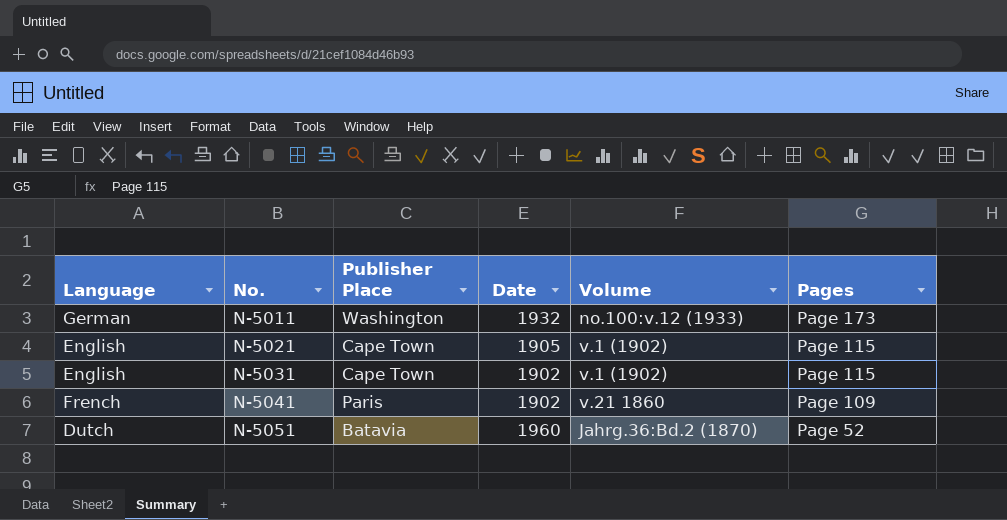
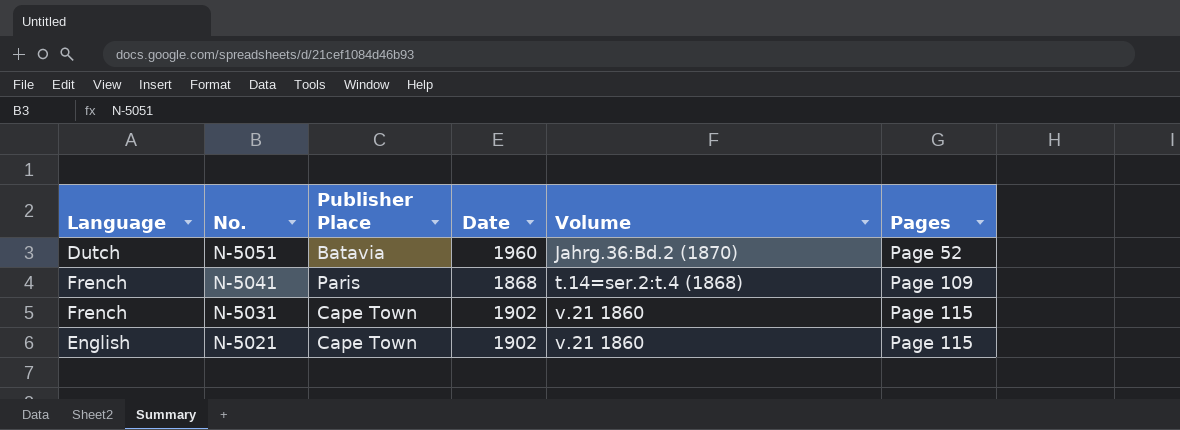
row order: No. ascending -> No. descending
row N-5011: German | Washington | 1932 | no.100:v.12 (1933) | Page 173 -> none
N-5041 | Date: 1902 -> 1868
N-5041 | Volume: v.21 1860 -> t.14=ser.2:t.4 (1868)
N-5031 | Language: English -> French
N-5031 | Volume: v.1 (1902) -> v.21 1860
N-5021 | Date: 1905 -> 1902
N-5021 | Volume: v.1 (1902) -> v.21 1860

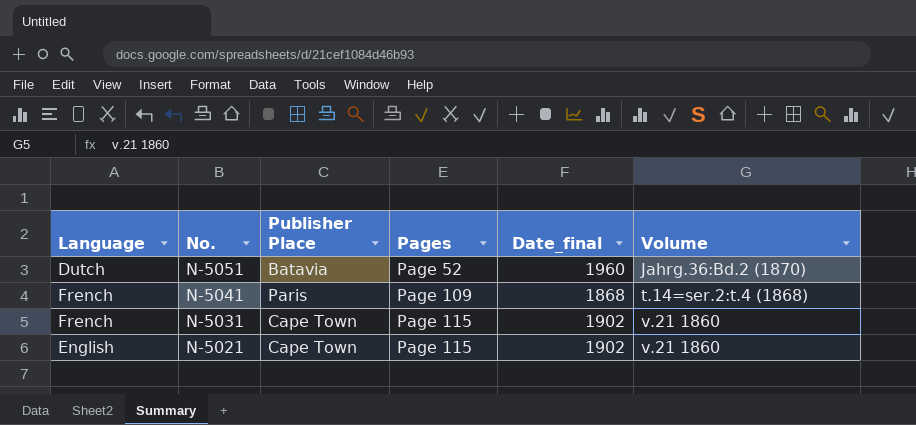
column Pages | position: 6 -> 4
column name: Date -> Date_final

